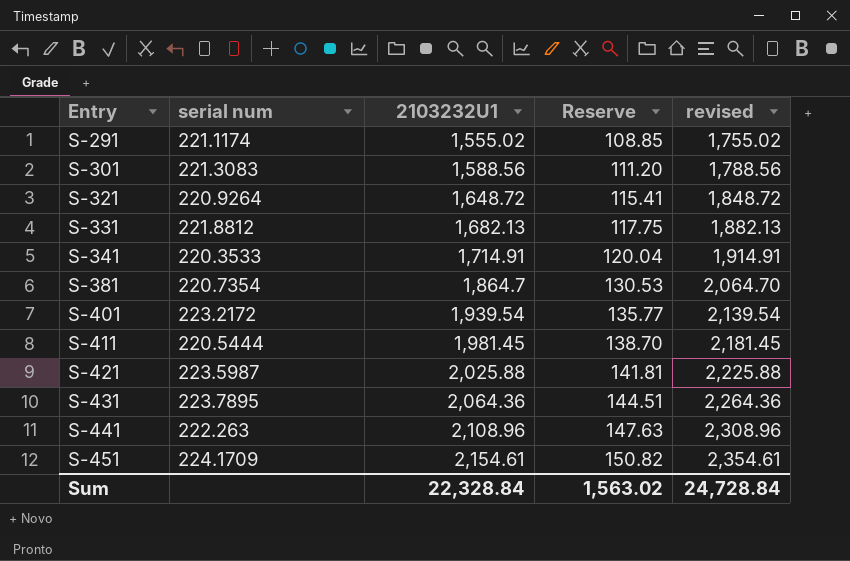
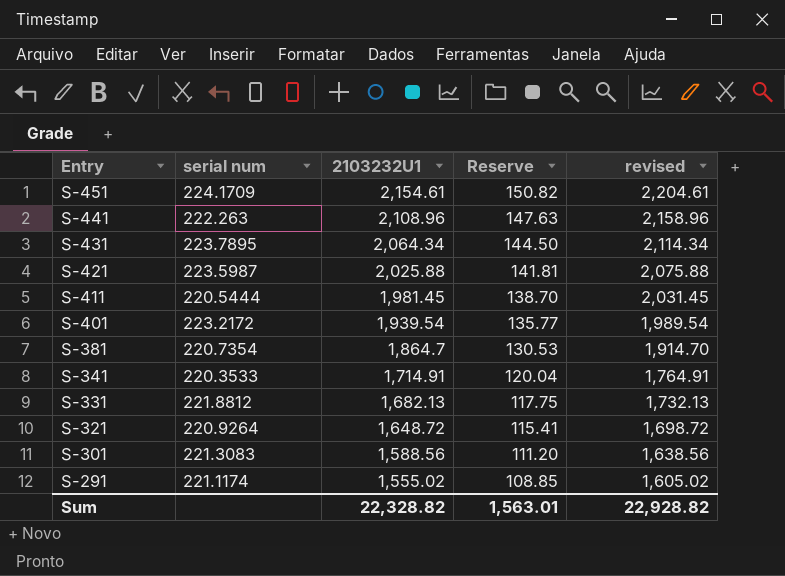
row order: Entry ascending -> Entry descending
column revised | formula: [2103232U1] + 200 -> [2103232U1] + 50
S-431 | 2103232U1: 2,064.36 -> 2,064.34
S-431 | Reserve: 144.51 -> 144.50
Sum | 2103232U1: 22,328.84 -> 22,328.82
Sum | Reserve: 1,563.02 -> 1,563.01
Sum | revised: 24,728.84 -> 22,928.82

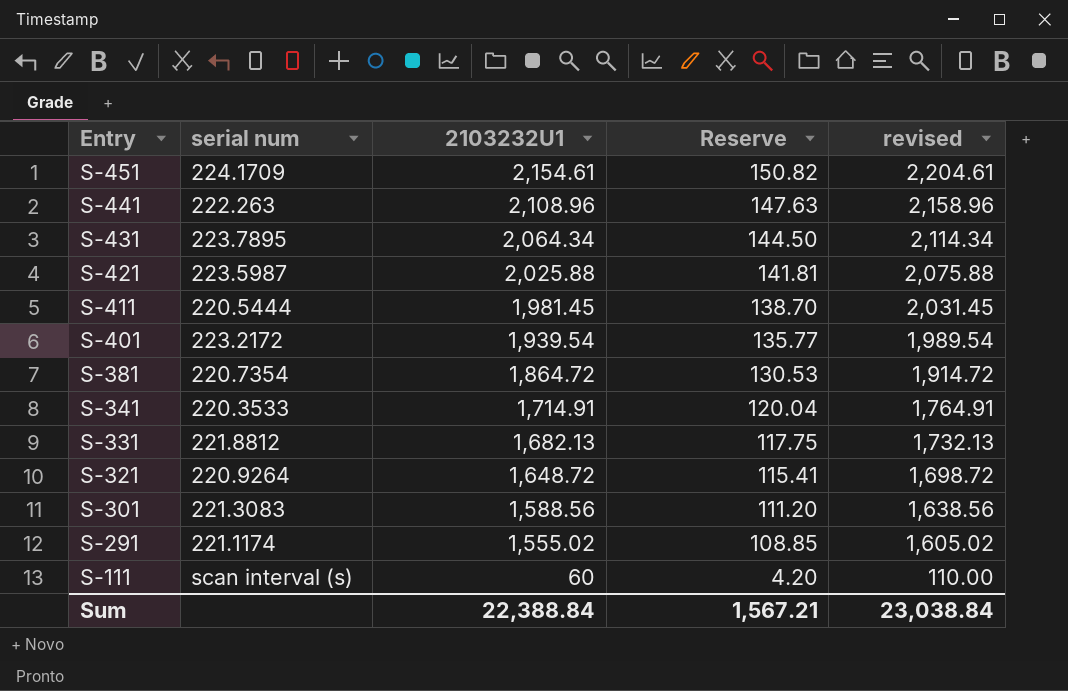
S-381 | 2103232U1: 1,864.7 -> 1,864.72
S-381 | revised: 1,914.70 -> 1,914.72
row S-111: none -> scan interval (s) | 60 | 4.20 | 110.00
Sum | 2103232U1: 22,328.82 -> 22,388.84
Sum | Reserve: 1,563.01 -> 1,567.21
Sum | revised: 22,928.82 -> 23,038.84

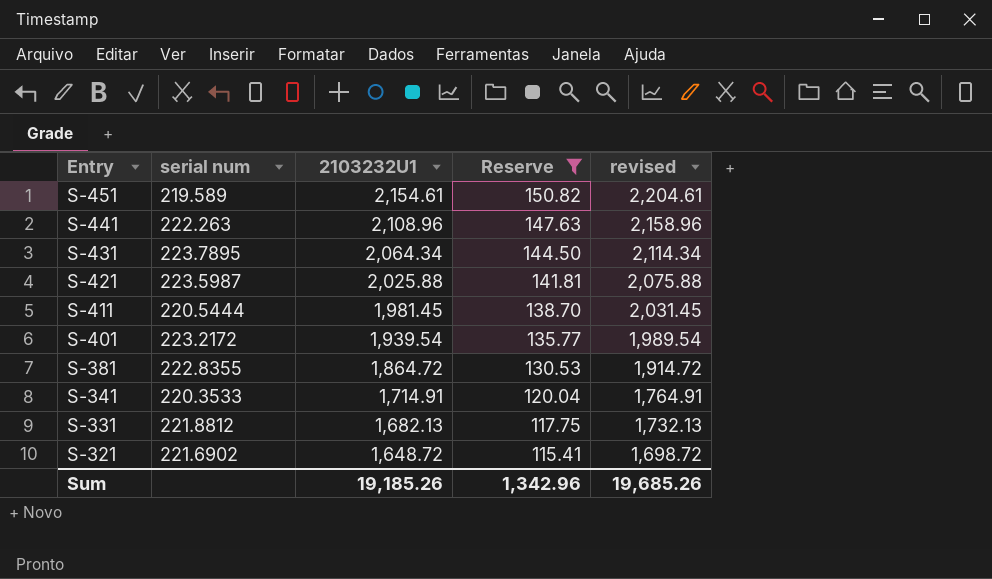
filter: none -> Reserve >= 115.41
S-451 | serial num: 224.1709 -> 219.589
S-381 | serial num: 220.7354 -> 222.8355
S-321 | serial num: 220.9264 -> 221.6902
Sum | 2103232U1: 22,388.84 -> 19,185.26
Sum | Reserve: 1,567.21 -> 1,342.96
Sum | revised: 23,038.84 -> 19,685.26

